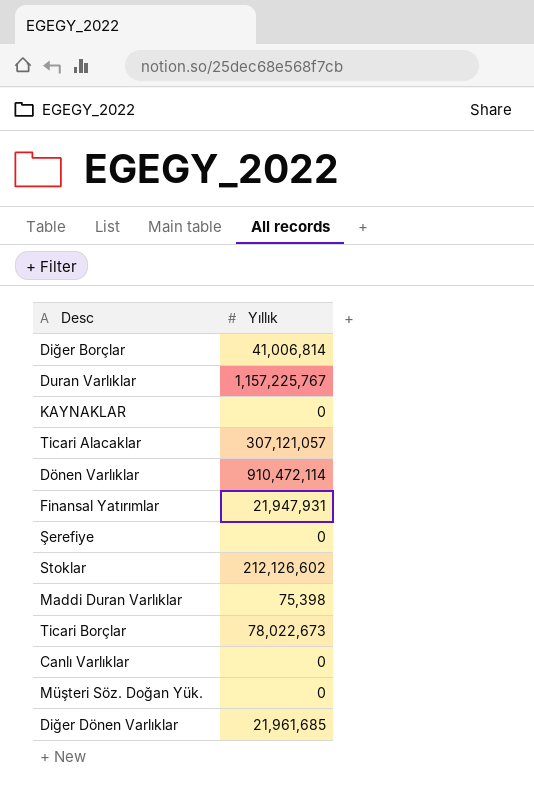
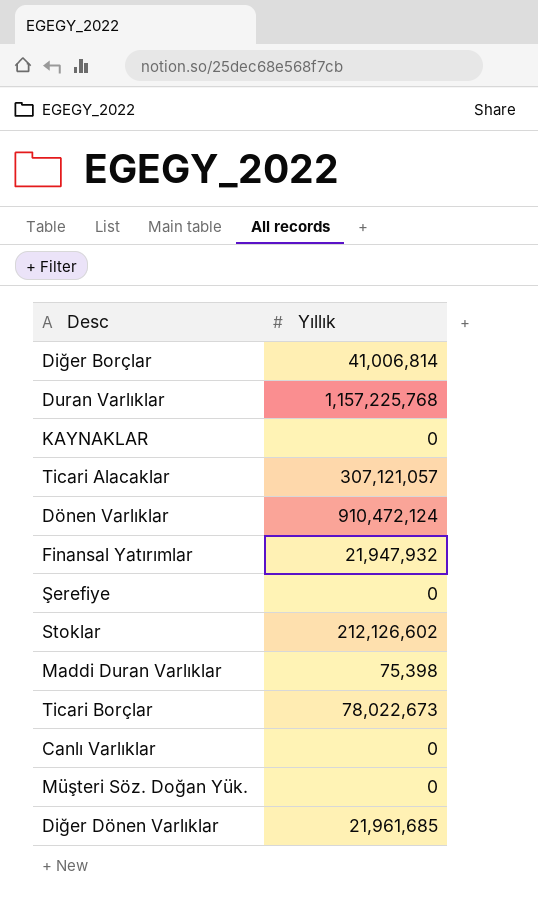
Duran Varlıklar | Yıllık: 1,157,225,767 -> 1,157,225,768
Dönen Varlıklar | Yıllık: 910,472,114 -> 910,472,124
Finansal Yatırımlar | Yıllık: 21,947,931 -> 21,947,932

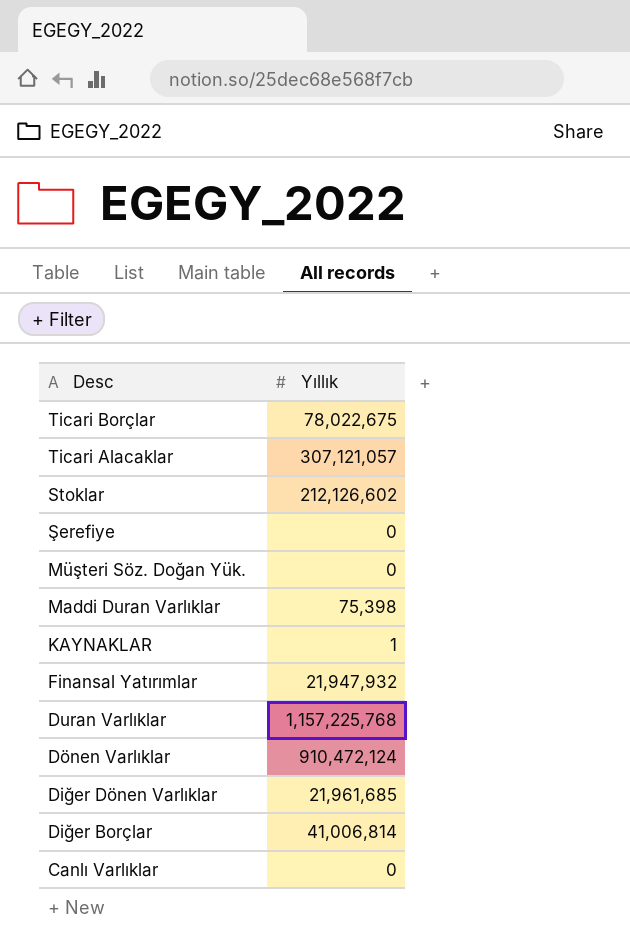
row order: none -> Desc descending
Ticari Borçlar | Yıllık: 78,022,673 -> 78,022,675
KAYNAKLAR | Yıllık: 0 -> 1

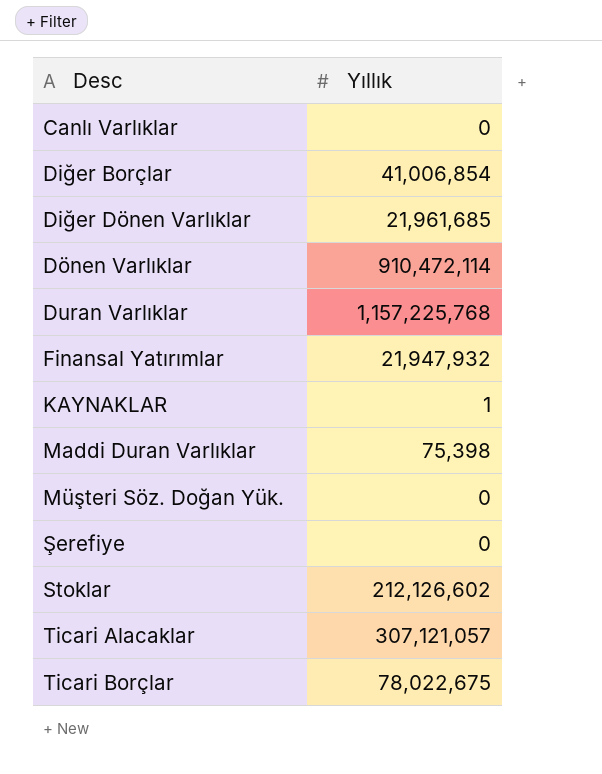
row order: Desc descending -> Desc ascending
Diğer Borçlar | Yıllık: 41,006,814 -> 41,006,854
Dönen Varlıklar | Yıllık: 910,472,124 -> 910,472,114

